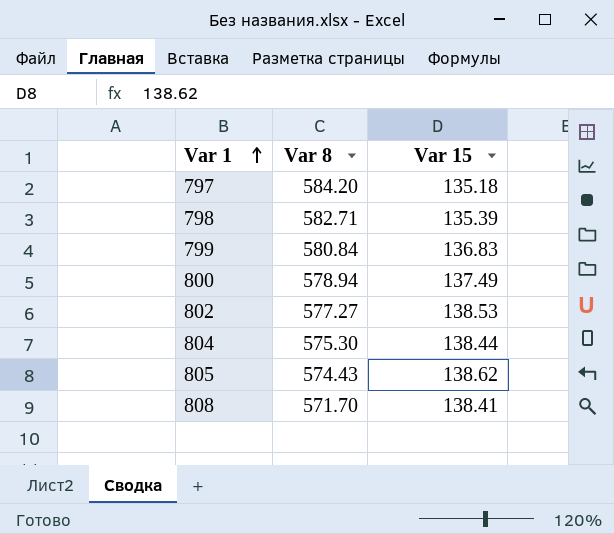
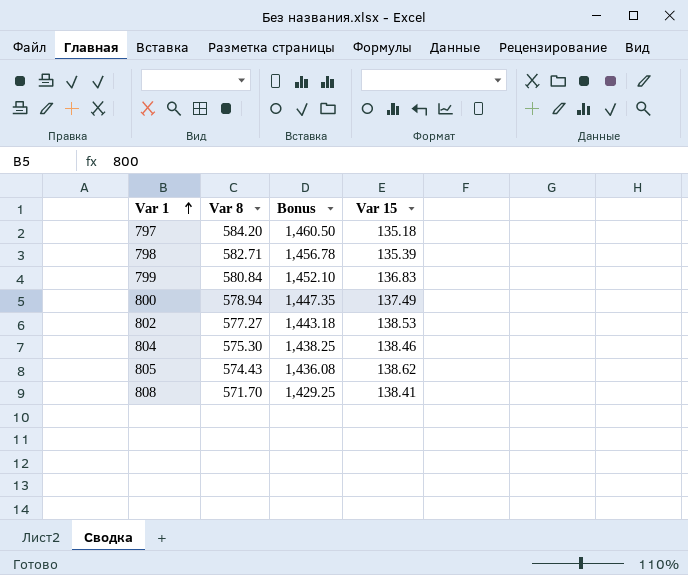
column Bonus | formula: none -> [Var 8] * 2.5
804 | Var 15: 138.44 -> 138.46

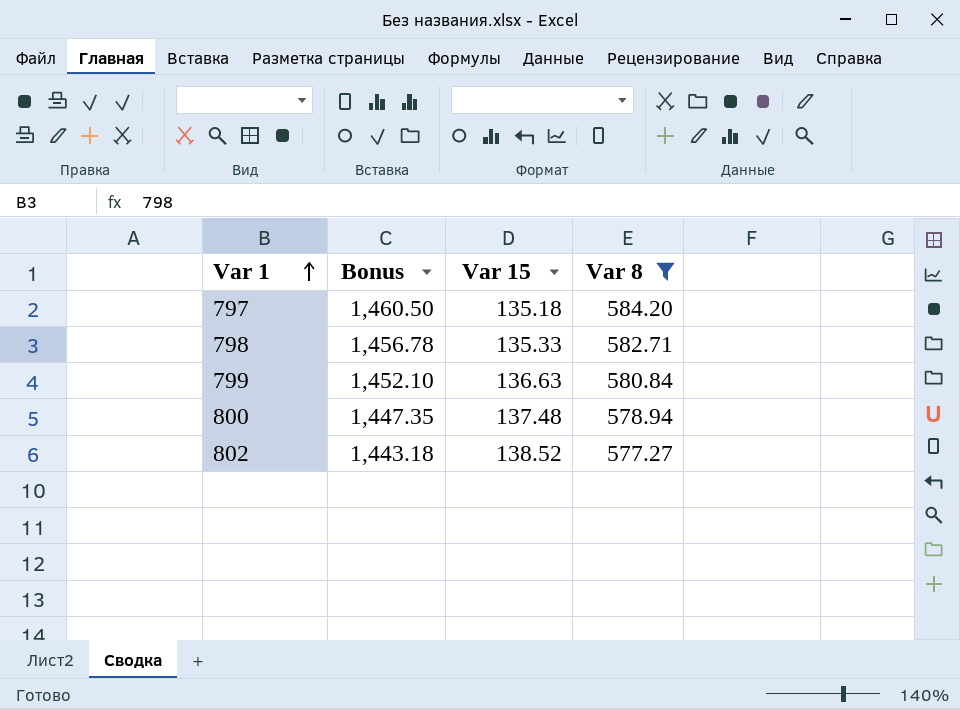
filter: none -> Var 8 >= 577.27
column Var 8 | position: 2 -> 4
798 | Var 15: 135.39 -> 135.33
799 | Var 15: 136.83 -> 136.63
800 | Var 15: 137.49 -> 137.48
802 | Var 15: 138.53 -> 138.52

